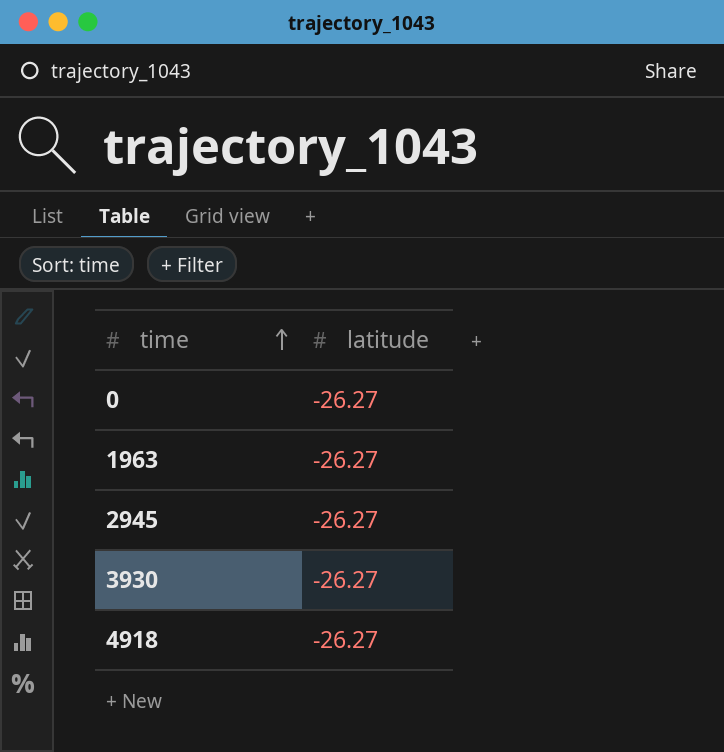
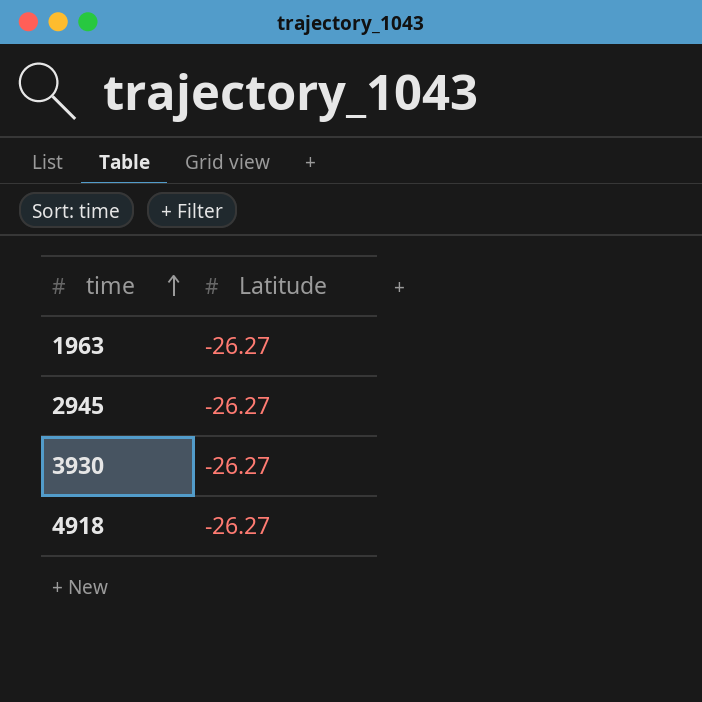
column name: latitude -> Latitude
row 0: -26.27 -> none

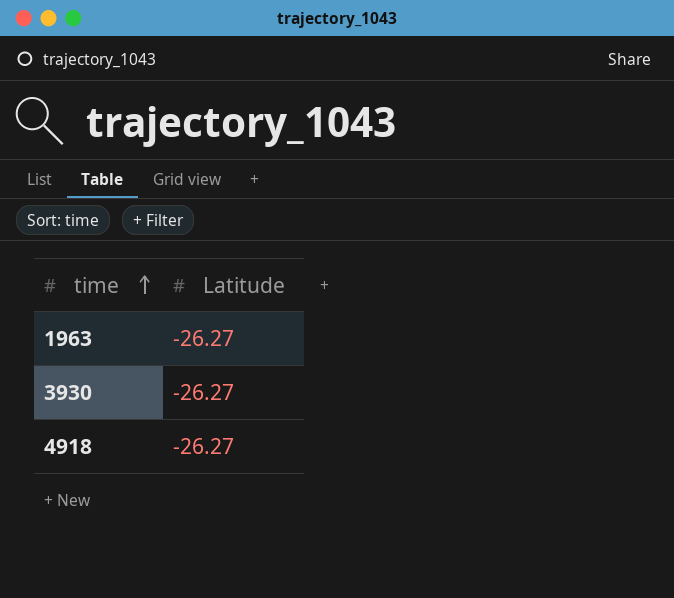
row 2945: -26.27 -> none

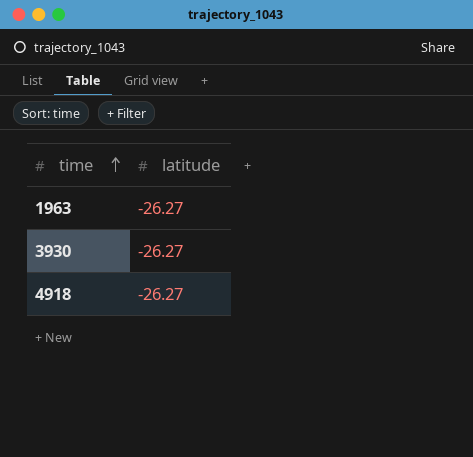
column name: Latitude -> latitude

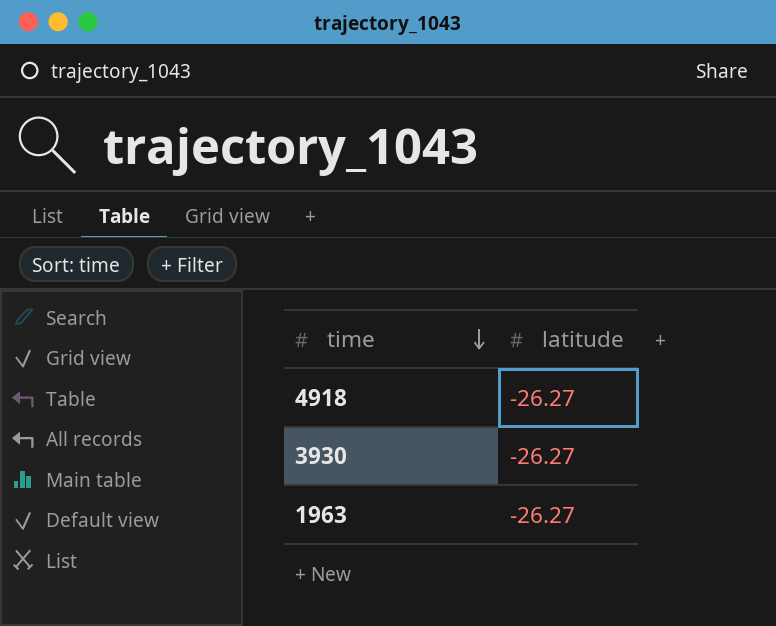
row order: time ascending -> time descending

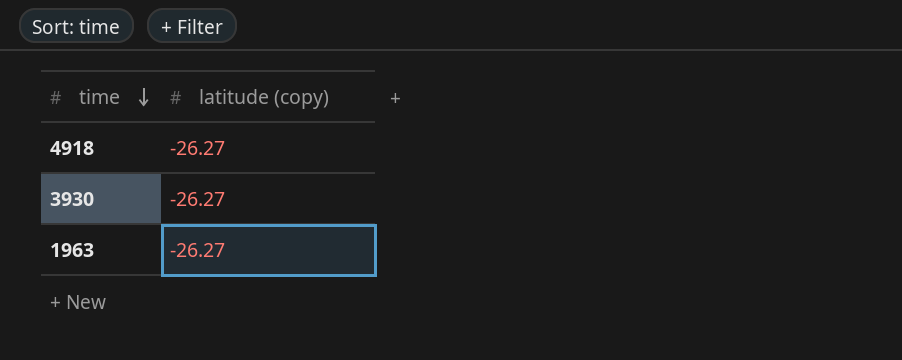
column name: latitude -> latitude (copy)

